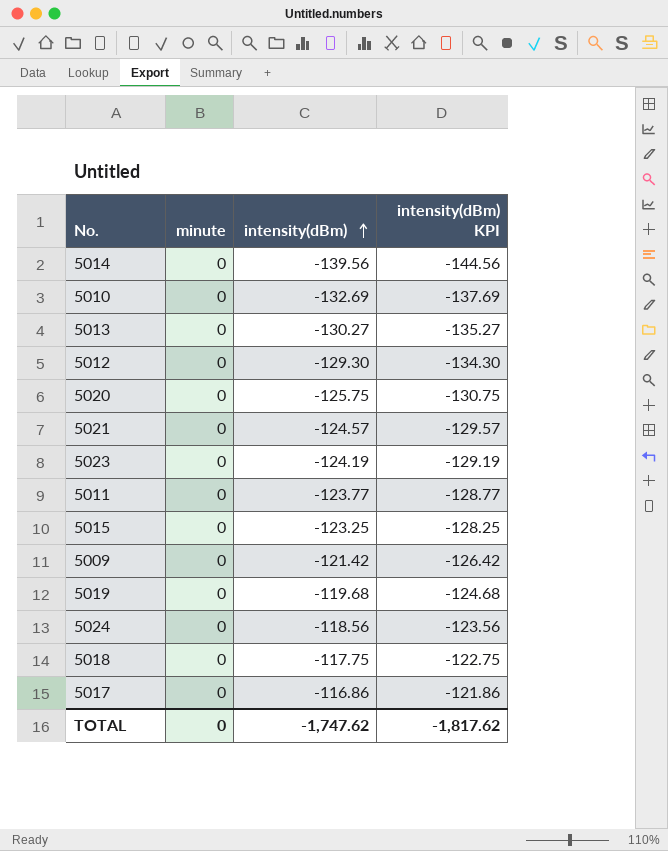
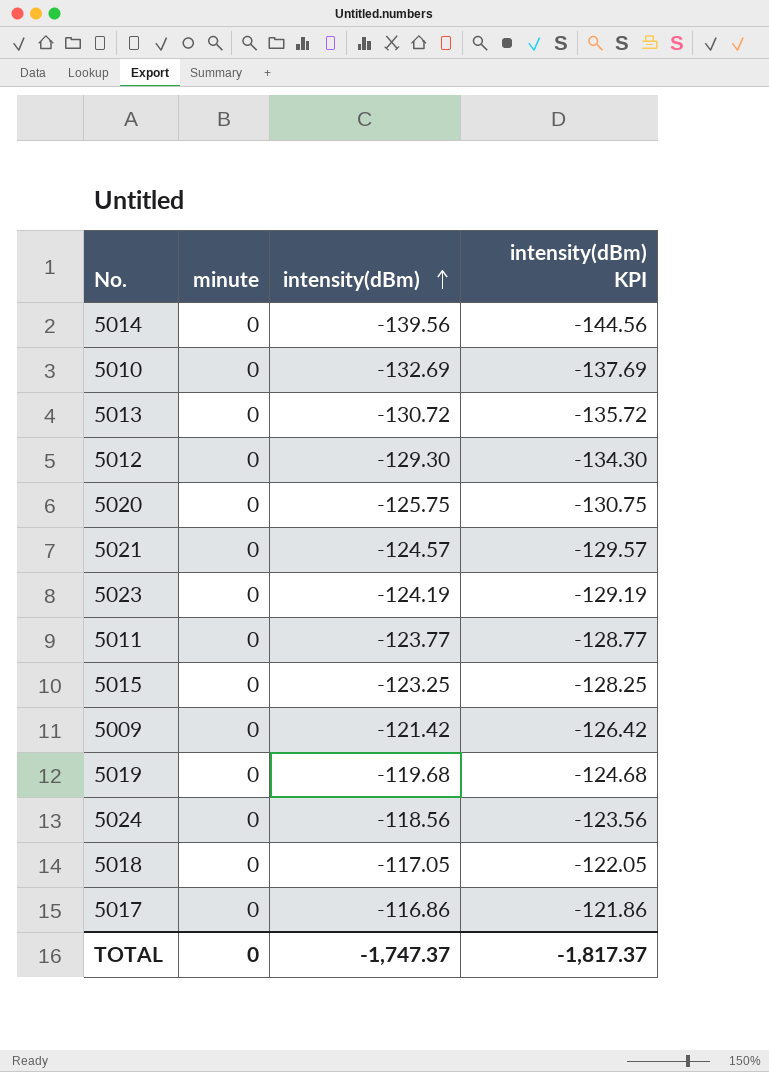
5013 | intensity(dBm): -130.27 -> -130.72
5013 | intensity(dBm) KPI: -135.27 -> -135.72
5018 | intensity(dBm): -117.75 -> -117.05
5018 | intensity(dBm) KPI: -122.75 -> -122.05
TOTAL | intensity(dBm): -1,747.62 -> -1,747.37
TOTAL | intensity(dBm) KPI: -1,817.62 -> -1,817.37

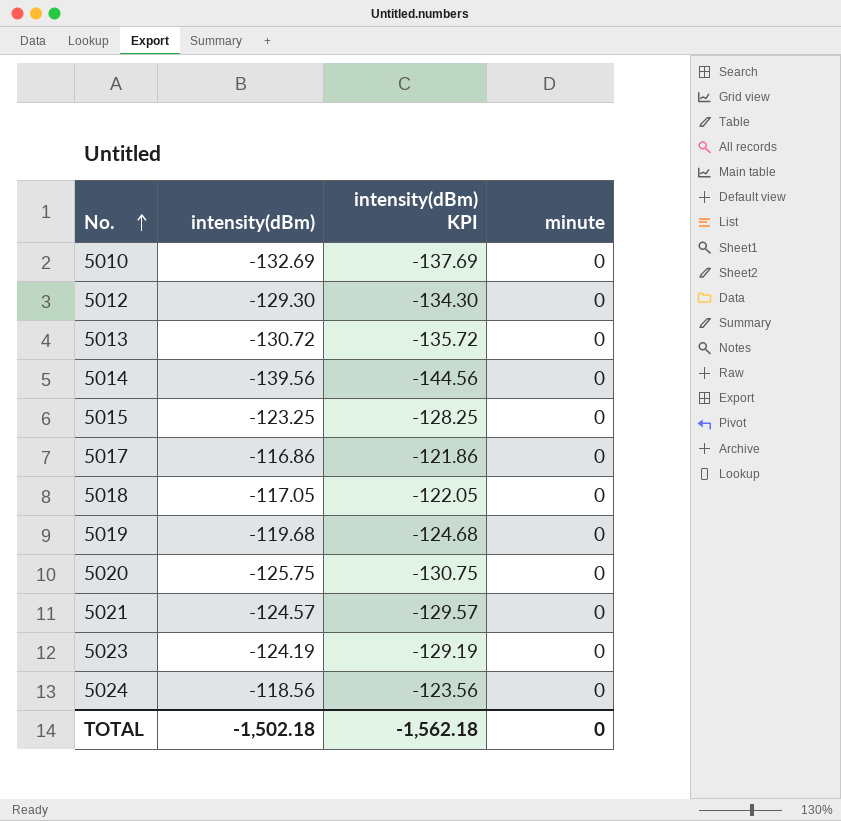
row order: intensity(dBm) ascending -> No. ascending
column minute | position: 2 -> 4
row 5011: 0 | -123.77 | -128.77 -> none
row 5009: 0 | -121.42 | -126.42 -> none
TOTAL | intensity(dBm): -1,747.37 -> -1,502.18
TOTAL | intensity(dBm) KPI: -1,817.37 -> -1,562.18

